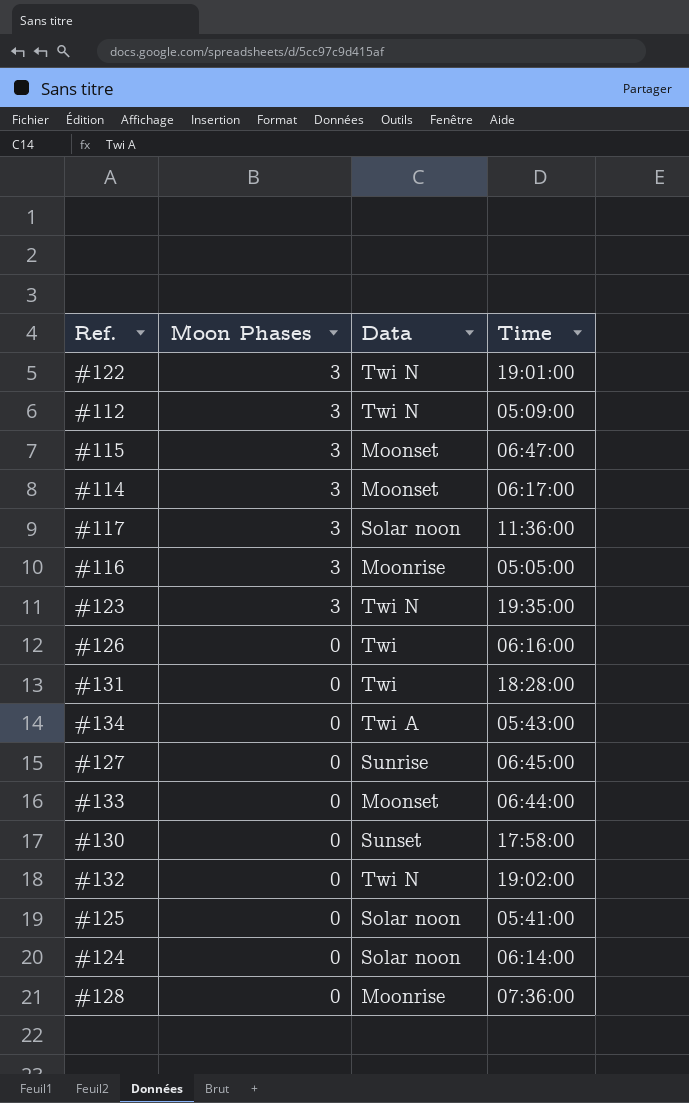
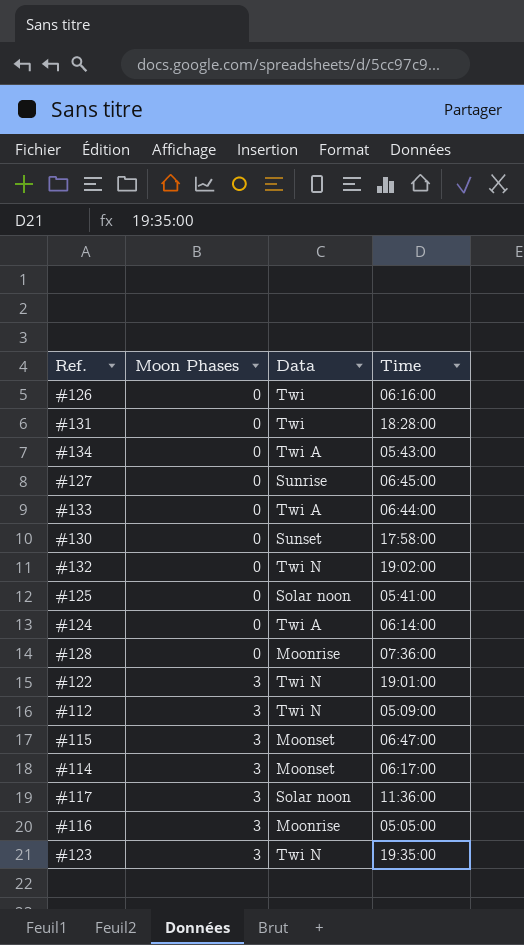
row order: Moon Phases descending -> Moon Phases ascending
#133 | Data: Moonset -> Twi A
#124 | Data: Solar noon -> Twi A

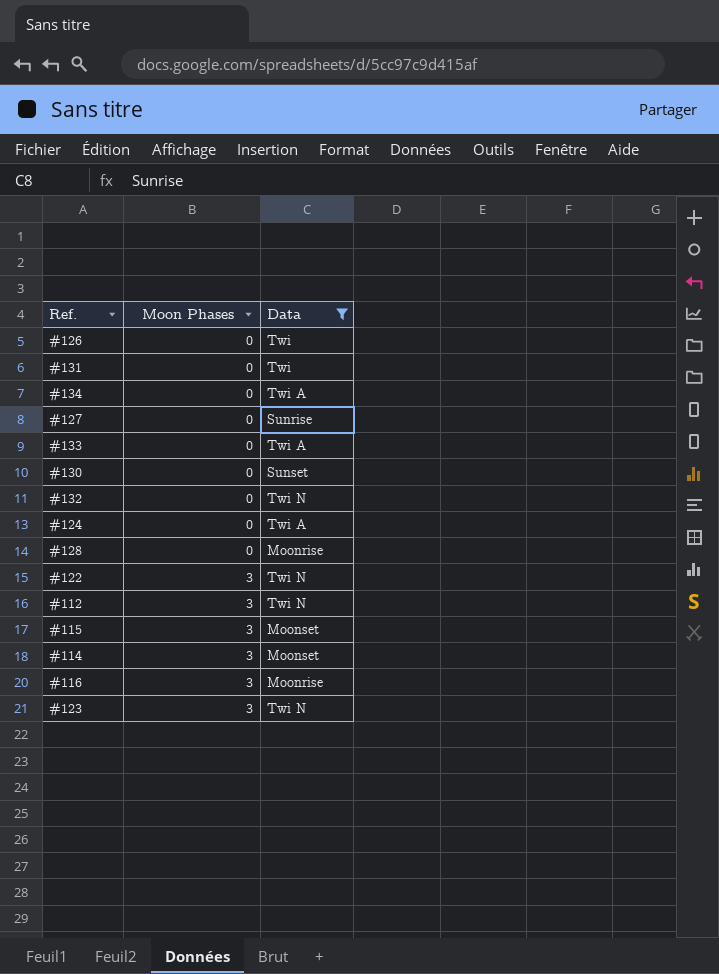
filter: none -> Data != Solar noon
column Time | position: 4 -> none

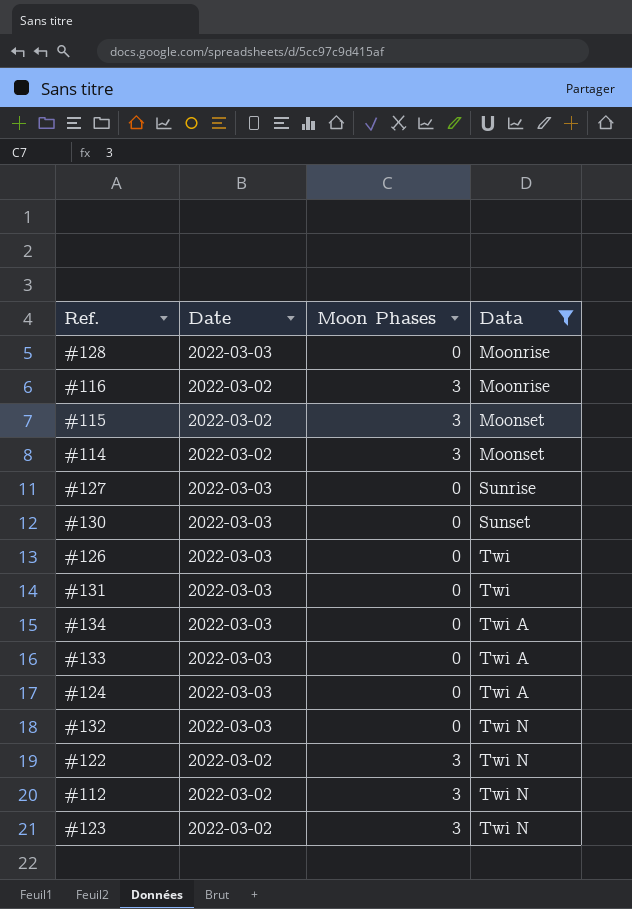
row order: Moon Phases ascending -> Data ascending
column Date | position: none -> 2

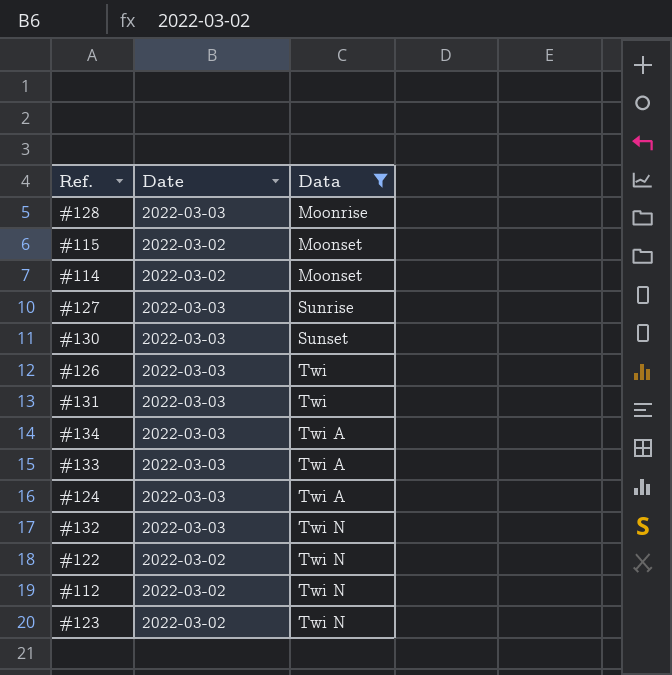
column Moon Phases | position: 3 -> none
row #116: 2022-03-02 | 3 | Moonrise -> none

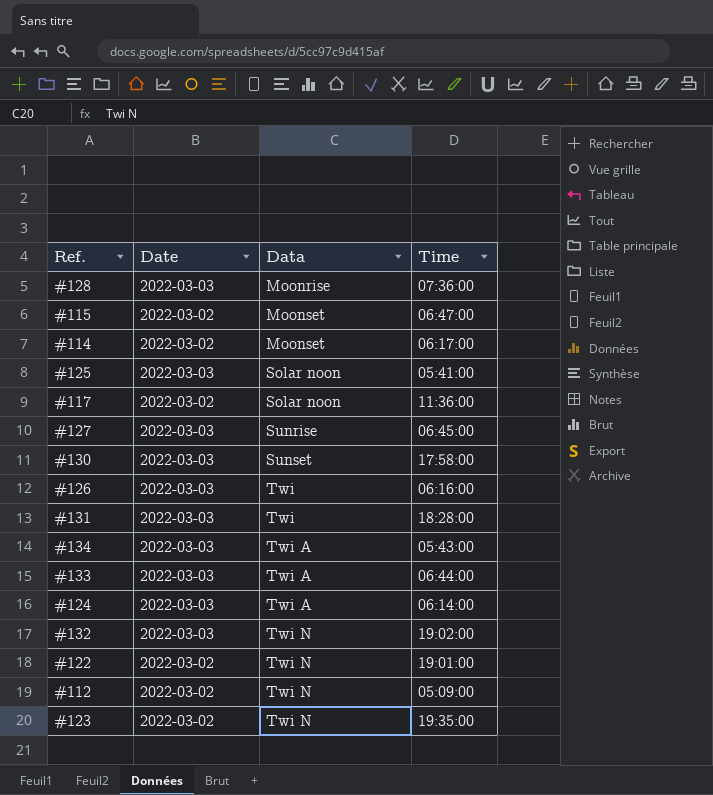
filter: Data != Solar noon -> none
column Time | position: none -> 4

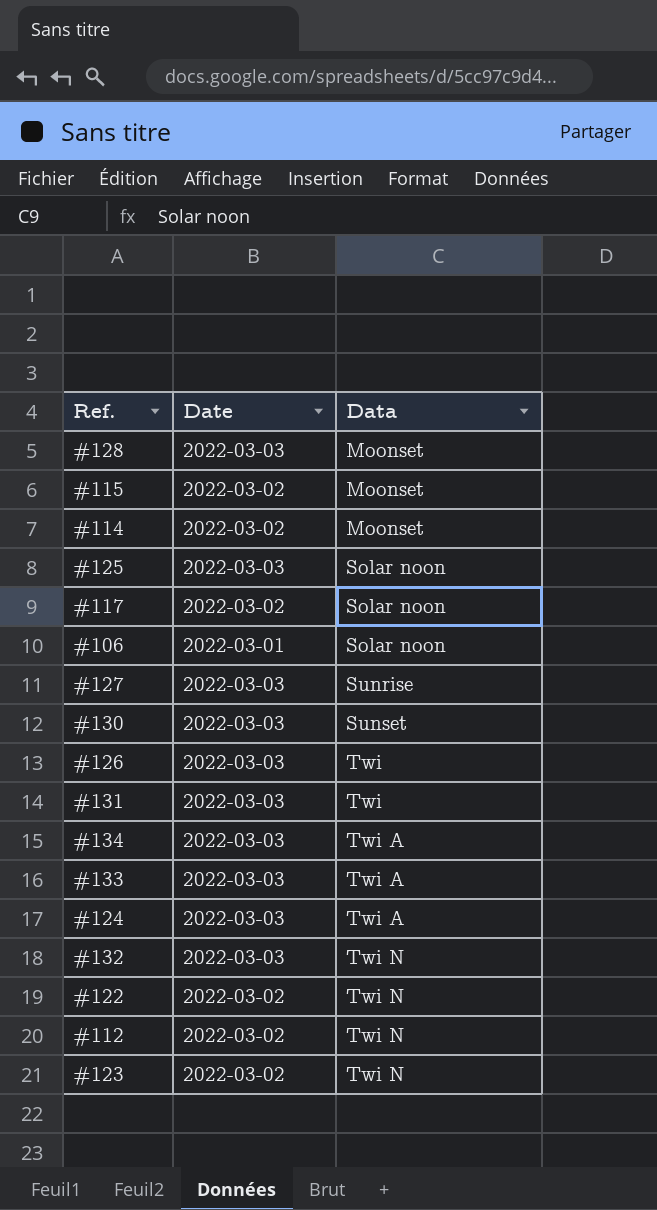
column Time | position: 4 -> none
#128 | Data: Moonrise -> Moonset
row #106: none -> 2022-03-01 | Solar noon

